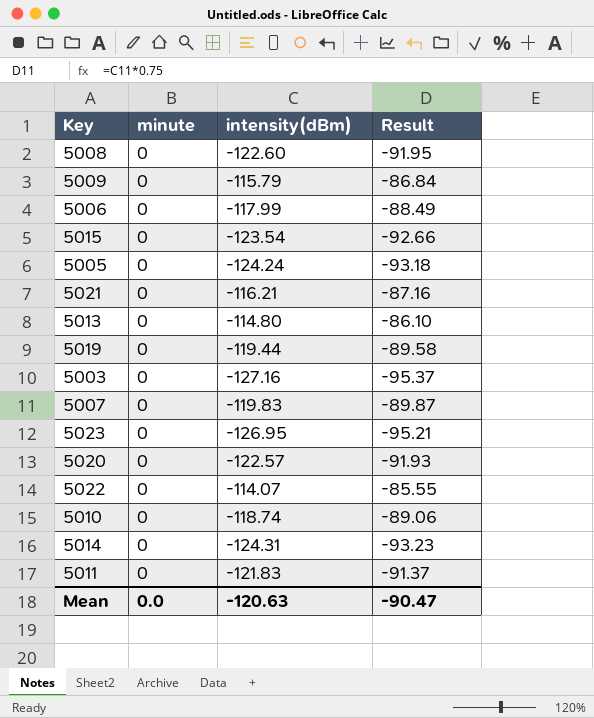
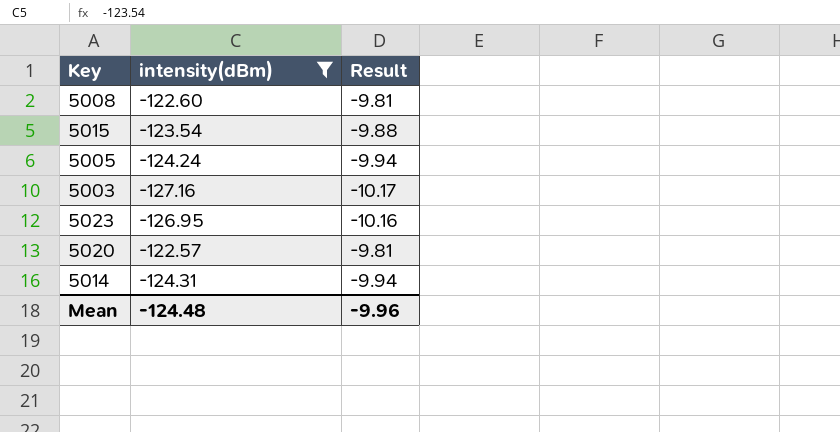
filter: none -> intensity(dBm) <= -122.57
column minute | position: 2 -> none
column Result | formula: [intensity(dBm)] * 0.75 -> [intensity(dBm)] * 0.08
Mean | intensity(dBm): -120.63 -> -124.48
Mean | Result: -90.47 -> -9.96

